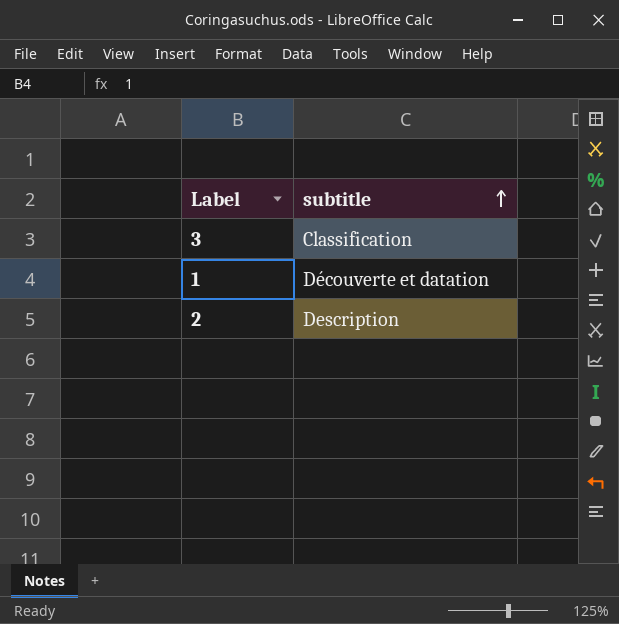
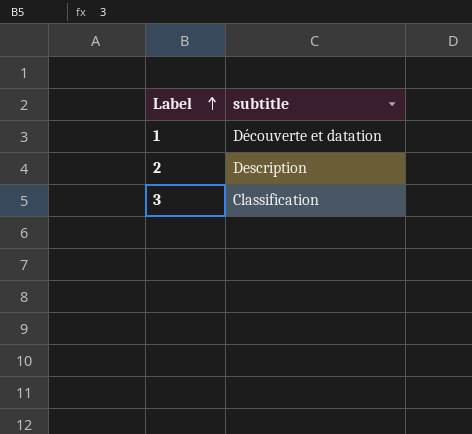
row order: subtitle ascending -> Label ascending

